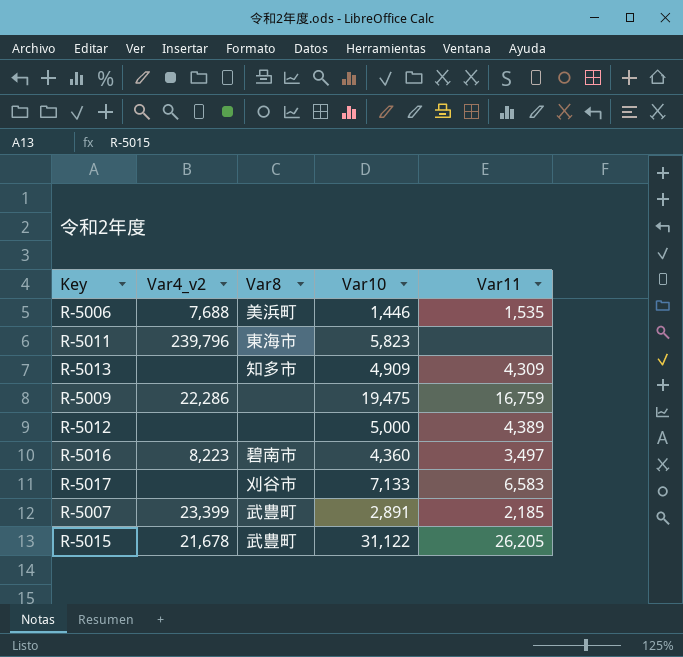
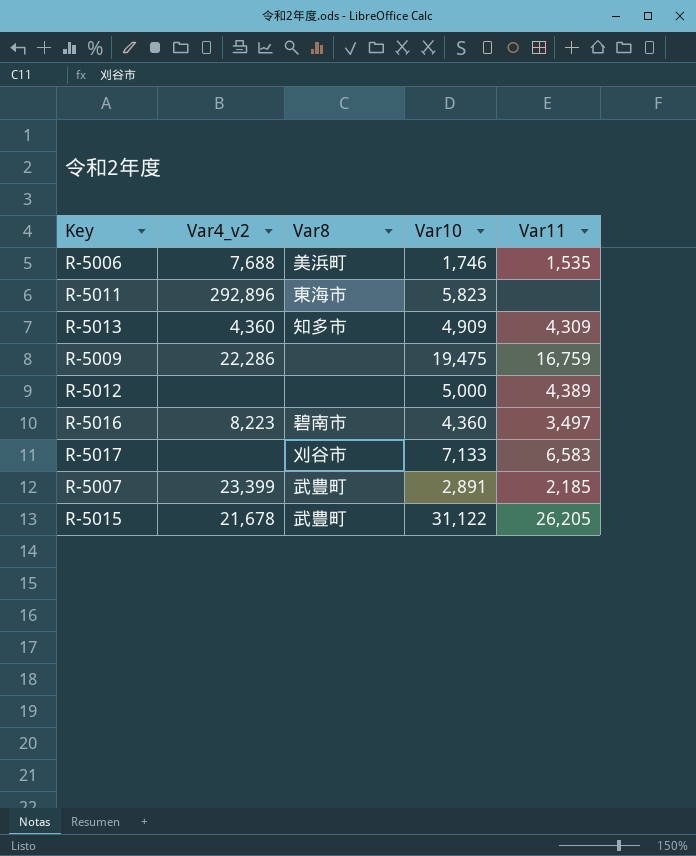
R-5006 | Var10: 1,446 -> 1,746
R-5011 | Var4_v2: 239,796 -> 292,896
R-5013 | Var4_v2: none -> 4,360

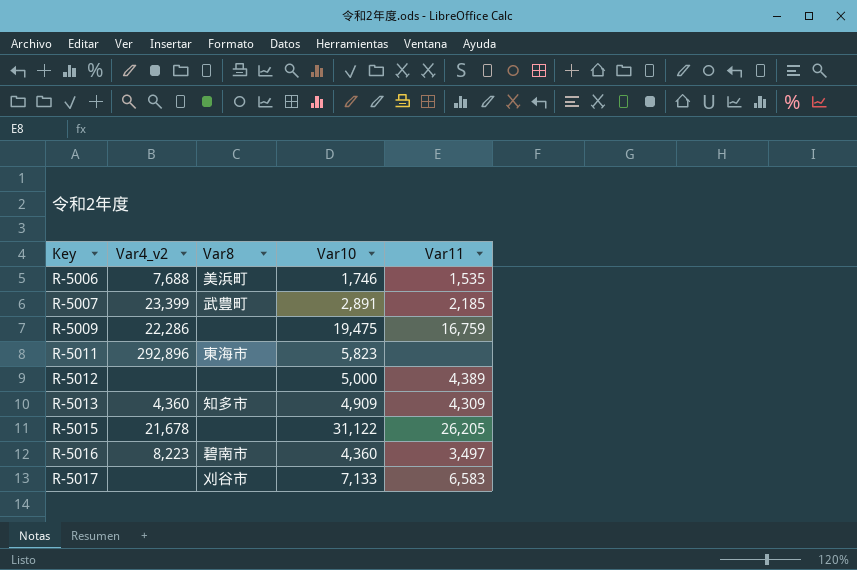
row order: none -> Key ascending
R-5015 | Var8: 武豊町 -> none

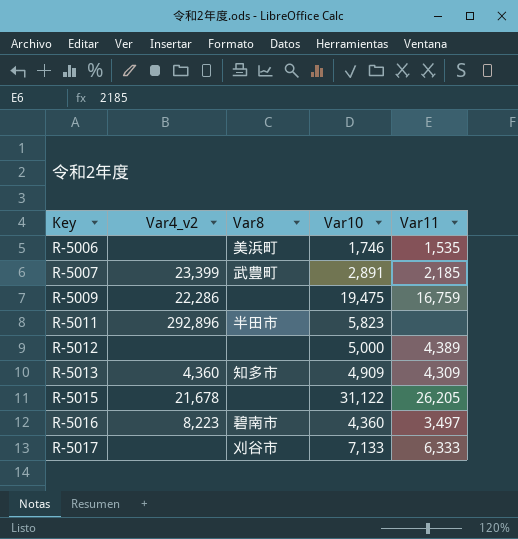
R-5006 | Var4_v2: 7,688 -> none
R-5011 | Var8: 東海市 -> 半田市
R-5017 | Var11: 6,583 -> 6,333

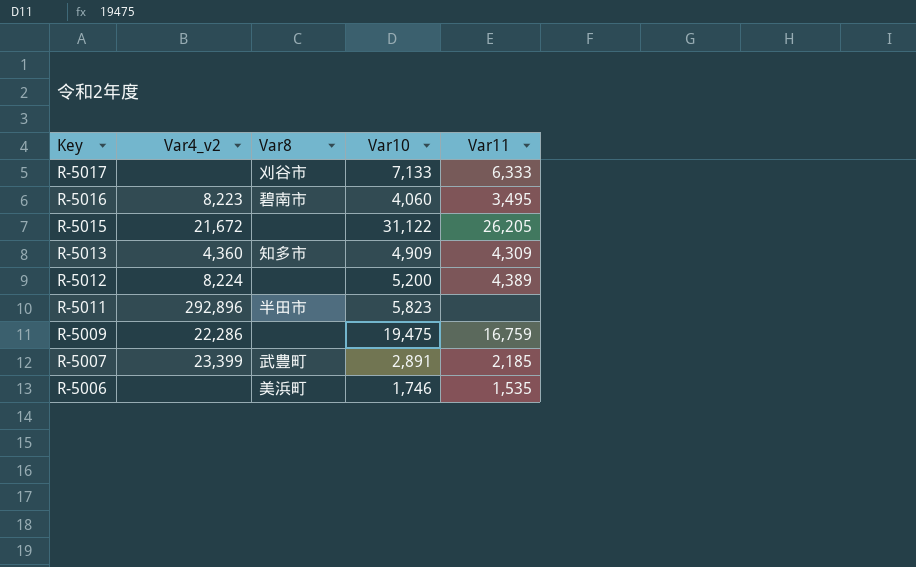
row order: Key ascending -> Key descending
R-5016 | Var10: 4,360 -> 4,060
R-5016 | Var11: 3,497 -> 3,495
R-5015 | Var4_v2: 21,678 -> 21,672
R-5012 | Var4_v2: none -> 8,224
R-5012 | Var10: 5,000 -> 5,200

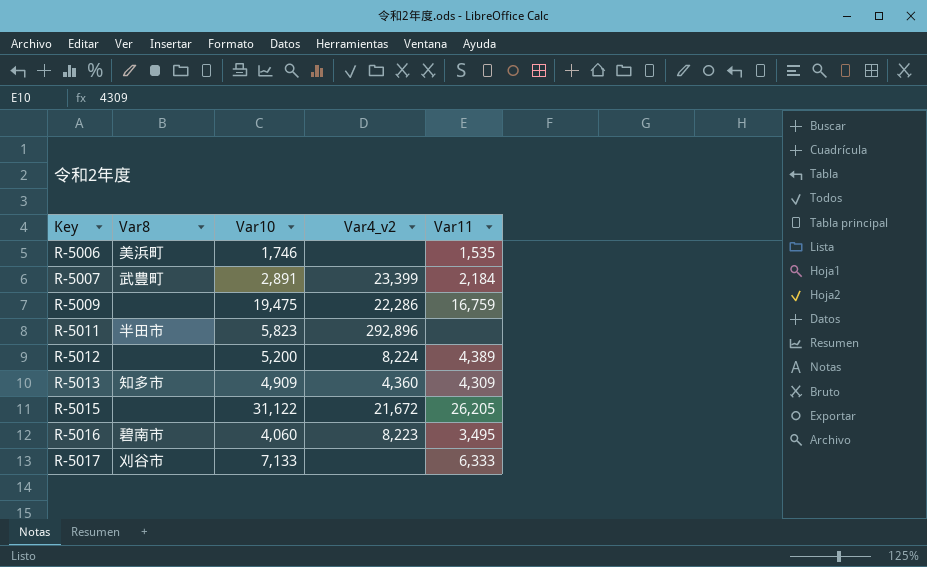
row order: Key descending -> Key ascending
column Var4_v2 | position: 2 -> 4
R-5007 | Var11: 2,185 -> 2,184

